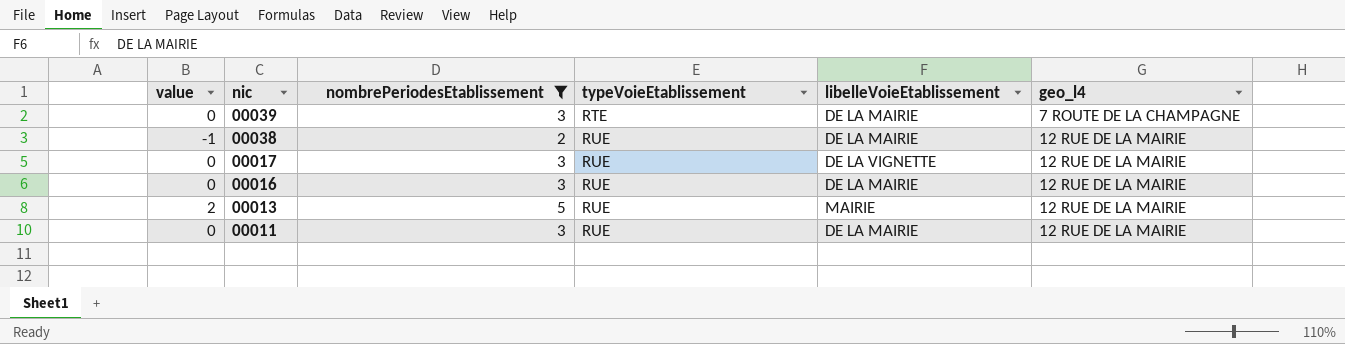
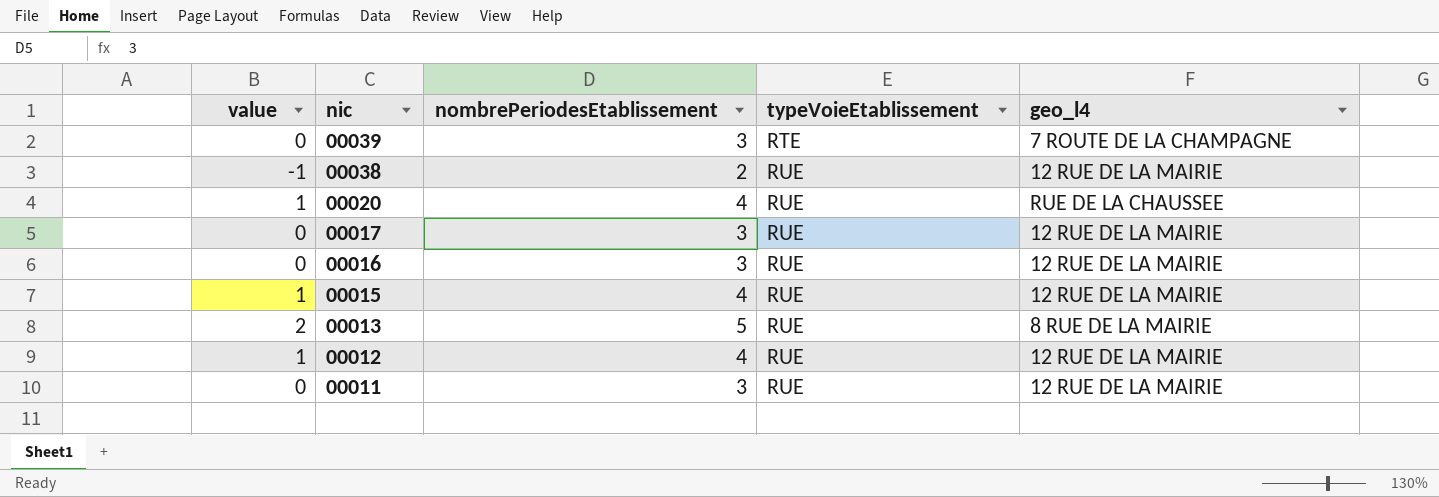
filter: nombrePeriodesEtablissement != 4 -> none
column libelleVoieEtablissement | position: 5 -> none
00013 | geo_l4: 12 RUE DE LA MAIRIE -> 8 RUE DE LA MAIRIE

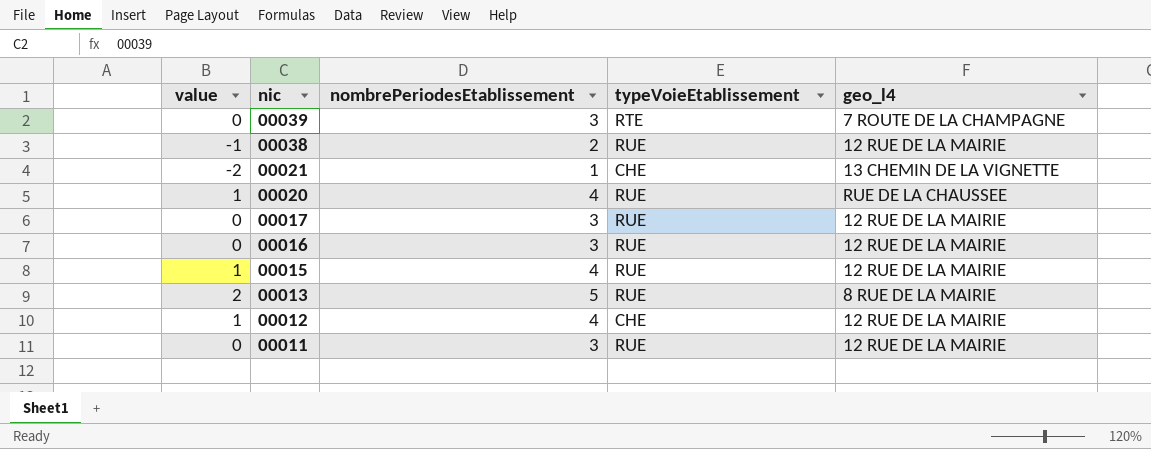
row 00021: none -> -2 | 1 | CHE | 13 CHEMIN DE LA VIGNETTE
00012 | typeVoieEtablissement: RUE -> CHE

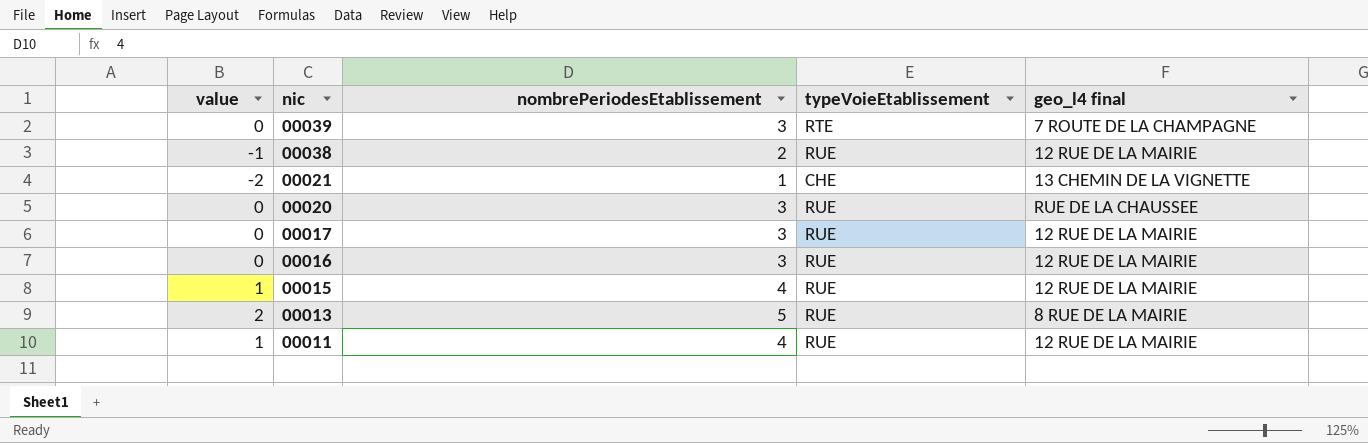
column name: geo_l4 -> geo_l4 final
row 00012: 1 | 4 | CHE | 12 RUE DE LA MAIRIE -> none
00020 | value: 1 -> 0
00020 | nombrePeriodesEtablissement: 4 -> 3
00011 | value: 0 -> 1
00011 | nombrePeriodesEtablissement: 3 -> 4

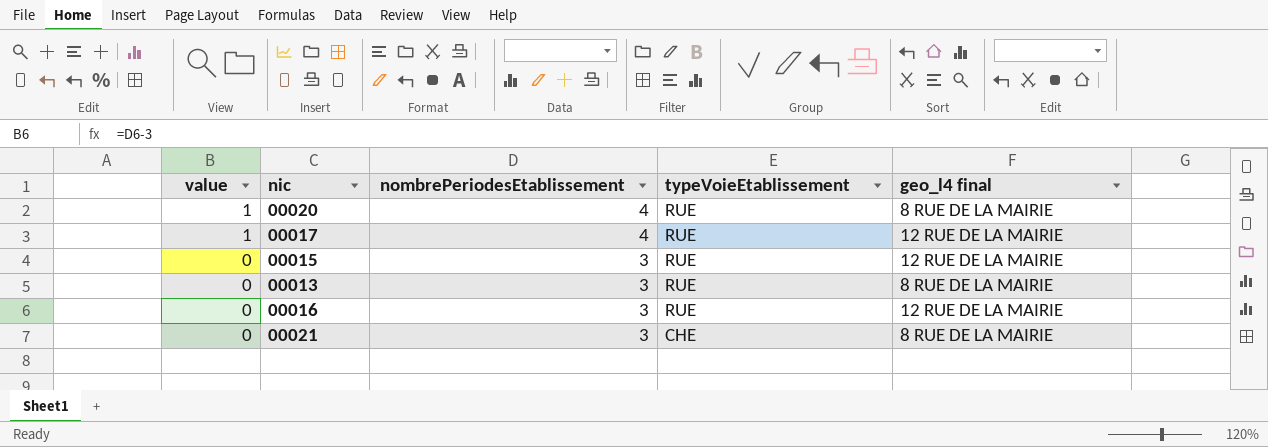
row order: nic descending -> value descending
row 00039: 0 | 3 | RTE | 7 ROUTE DE LA CHAMPAGNE -> none
row 00038: -1 | 2 | RUE | 12 RUE DE LA MAIRIE -> none
row 00011: 1 | 4 | RUE | 12 RUE DE LA MAIRIE -> none
00020 | value: 0 -> 1
00020 | nombrePeriodesEtablissement: 3 -> 4
00020 | geo_l4 final: RUE DE LA CHAUSSEE -> 8 RUE DE LA MAIRIE
00017 | value: 0 -> 1
00017 | nombrePeriodesEtablissement: 3 -> 4
00015 | value: 1 -> 0
00015 | nombrePeriodesEtablissement: 4 -> 3
00013 | value: 2 -> 0
00013 | nombrePeriodesEtablissement: 5 -> 3
00021 | value: -2 -> 0
00021 | nombrePeriodesEtablissement: 1 -> 3
00021 | geo_l4 final: 13 CHEMIN DE LA VIGNETTE -> 8 RUE DE LA MAIRIE

